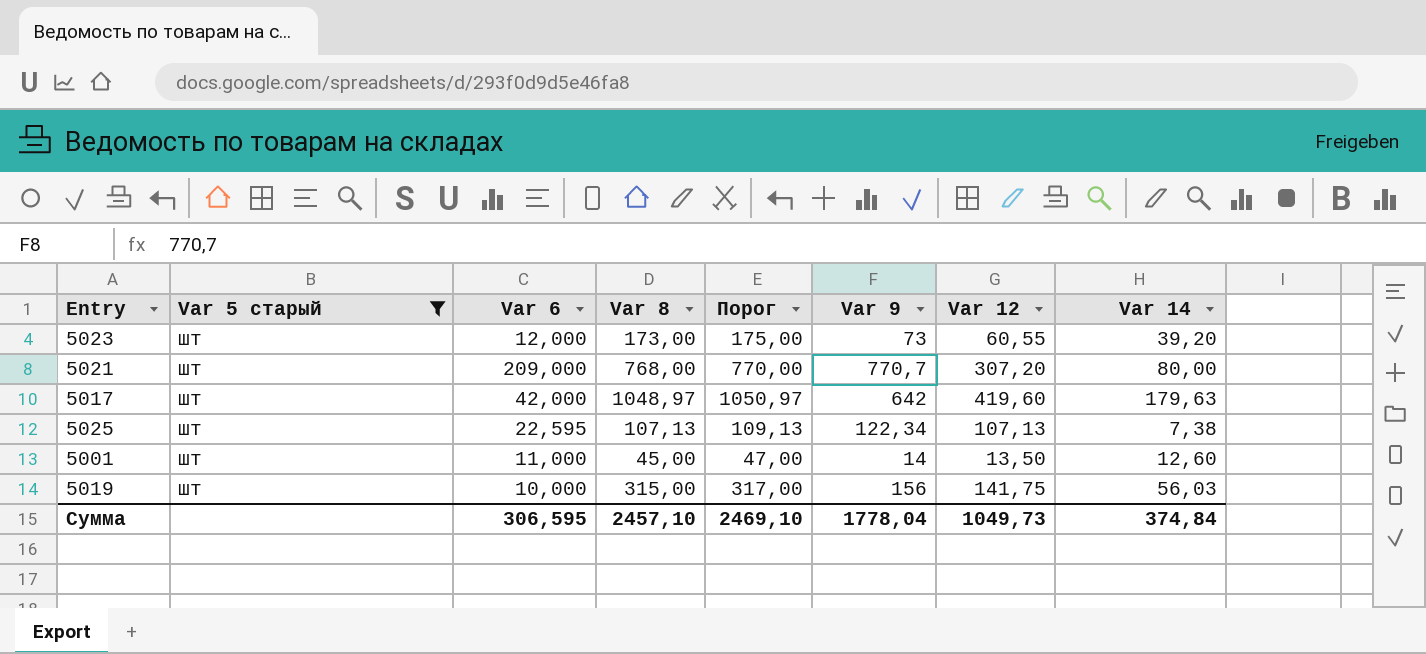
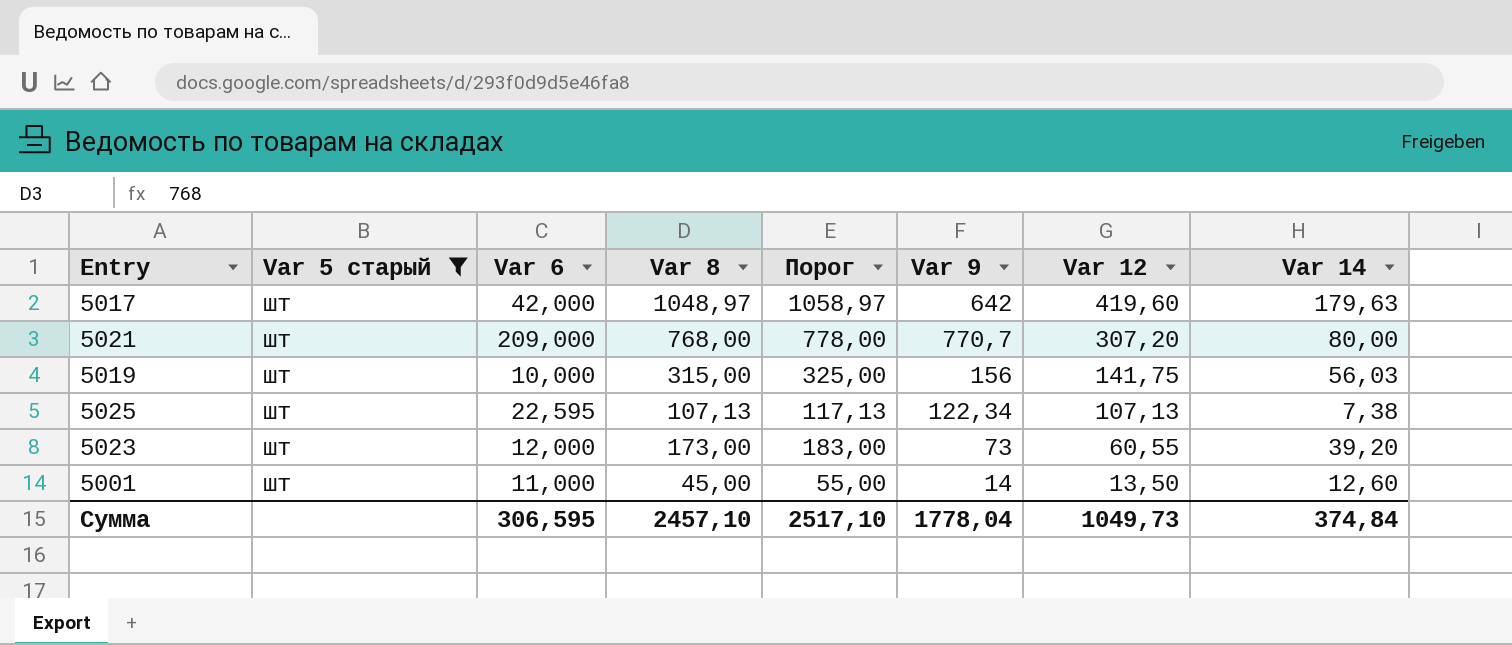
row order: none -> Var 12 descending
column Порог | formula: [Var 8] + 2 -> [Var 8] + 10
Сумма | Порог: 2469,10 -> 2517,10

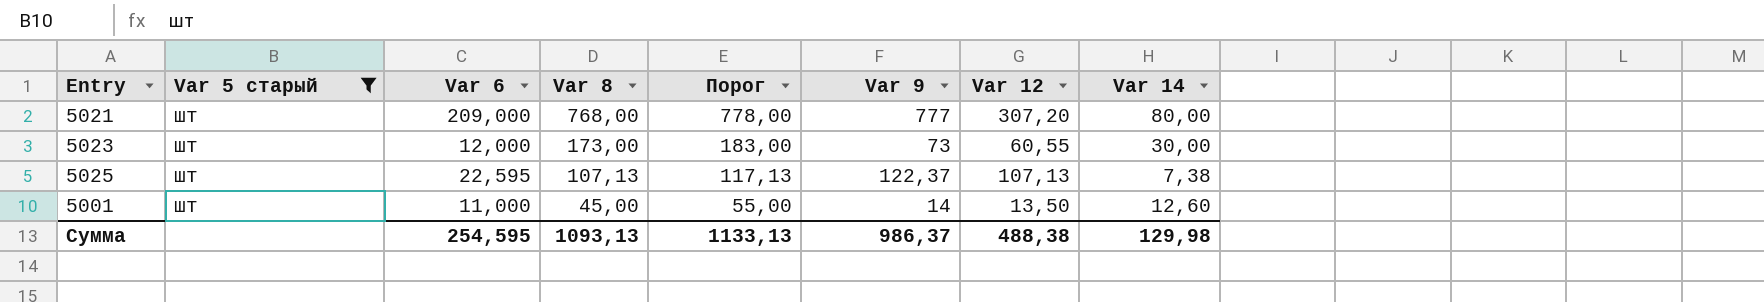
row order: Var 12 descending -> Var 8 descending
row 5017: шт | 42,000 | 1048,97 | 1058,97 | 642 | 419,60 | 179,63 -> none
row 5019: шт | 10,000 | 315,00 | 325,00 | 156 | 141,75 | 56,03 -> none
5021 | Var 9: 770,7 -> 777
5023 | Var 14: 39,20 -> 30,00
5025 | Var 9: 122,34 -> 122,37
Сумма | Var 6: 306,595 -> 254,595
Сумма | Var 8: 2457,10 -> 1093,13
Сумма | Порог: 2517,10 -> 1133,13
Сумма | Var 9: 1778,04 -> 986,37
Сумма | Var 12: 1049,73 -> 488,38
Сумма | Var 14: 374,84 -> 129,98

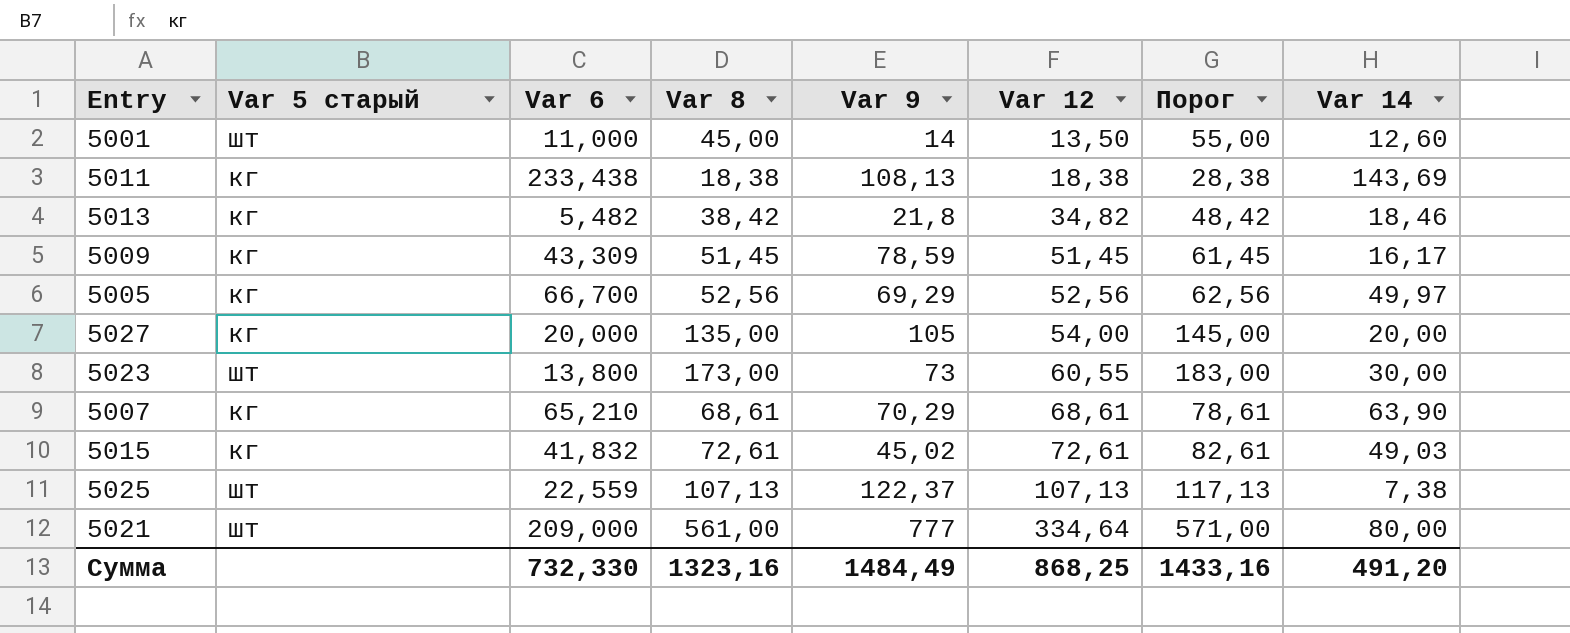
filter: Var 5 старый = шт -> none
row order: Var 8 descending -> Var 12 ascending
column Порог | position: 5 -> 7
5023 | Var 6: 12,000 -> 13,800
5025 | Var 6: 22,595 -> 22,559
5021 | Var 8: 768,00 -> 561,00
5021 | Var 12: 307,20 -> 334,64
5021 | Порог: 778,00 -> 571,00
Сумма | Var 6: 254,595 -> 732,330
Сумма | Var 8: 1093,13 -> 1323,16
Сумма | Var 9: 986,37 -> 1484,49
Сумма | Var 12: 488,38 -> 868,25
Сумма | Порог: 1133,13 -> 1433,16
Сумма | Var 14: 129,98 -> 491,20

